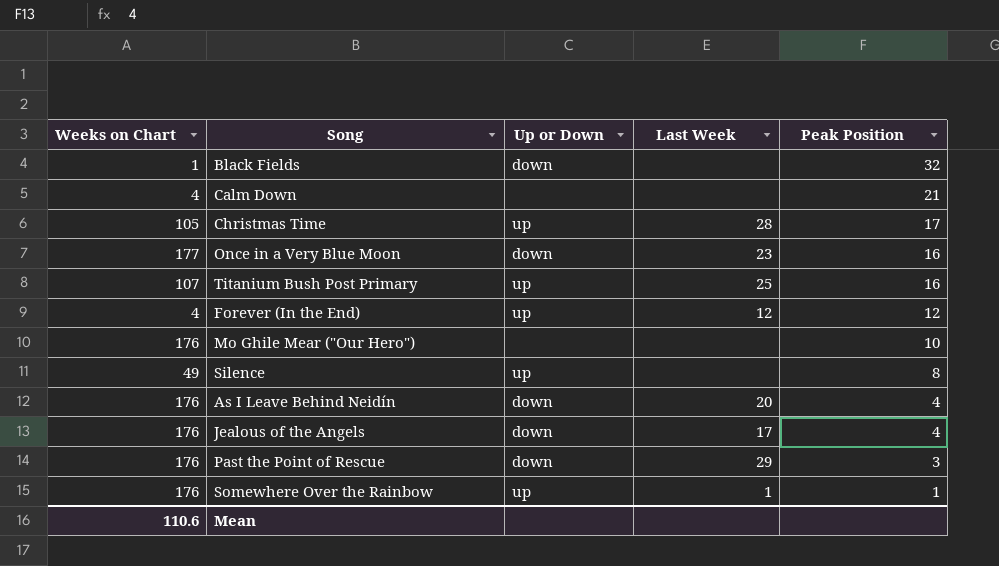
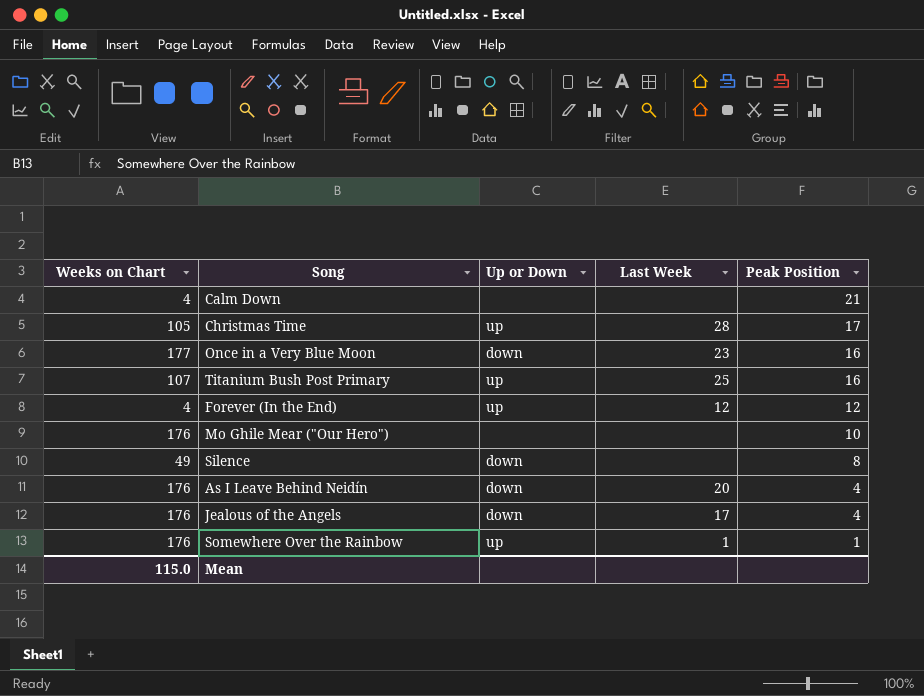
row Black Fields: 1 | down | none | 32 -> none
row Past the Point of Rescue: 176 | down | 29 | 3 -> none
Silence | Up or Down: up -> down
Mean | Weeks on Chart: 110.6 -> 115.0

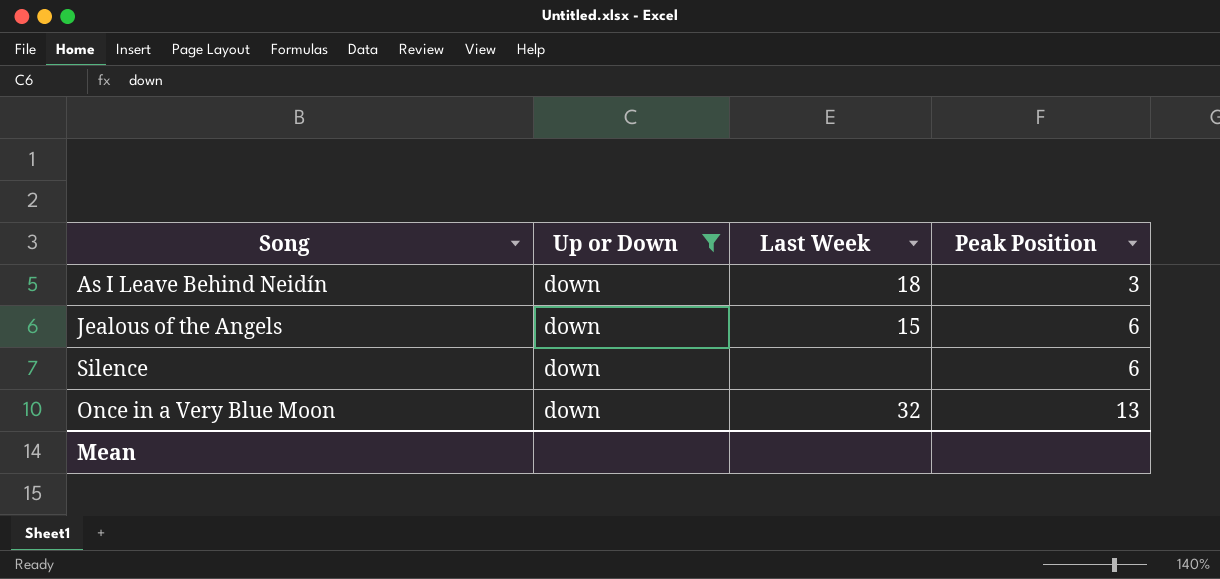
filter: none -> Up or Down = down
row order: Peak Position descending -> Peak Position ascending
column Weeks on Chart | position: 1 -> none
As I Leave Behind Neidín | Last Week: 20 -> 18
As I Leave Behind Neidín | Peak Position: 4 -> 3
Jealous of the Angels | Last Week: 17 -> 15
Jealous of the Angels | Peak Position: 4 -> 6
Silence | Peak Position: 8 -> 6
Once in a Very Blue Moon | Last Week: 23 -> 32
Once in a Very Blue Moon | Peak Position: 16 -> 13

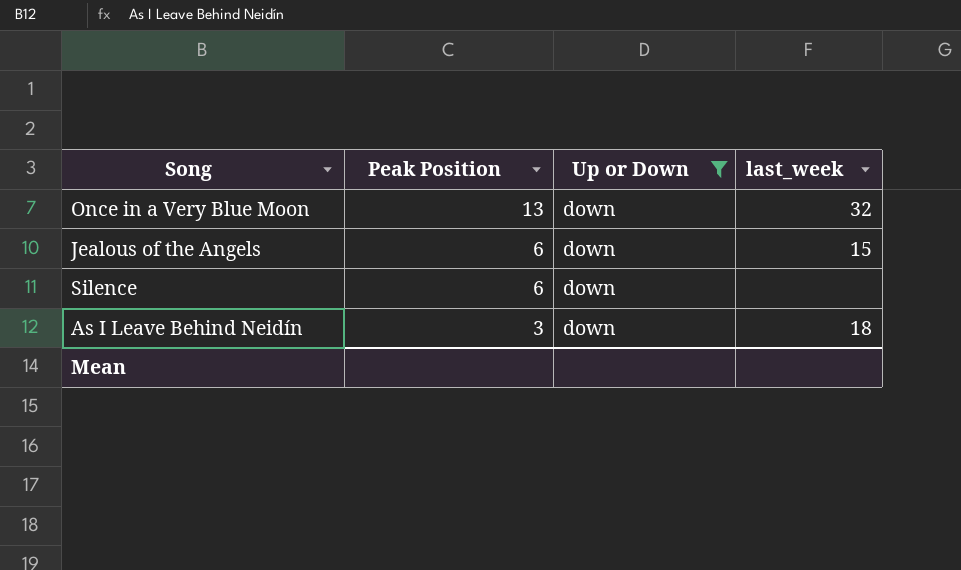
row order: Peak Position ascending -> Peak Position descending
column Peak Position | position: 4 -> 2
column name: Last Week -> last_week

